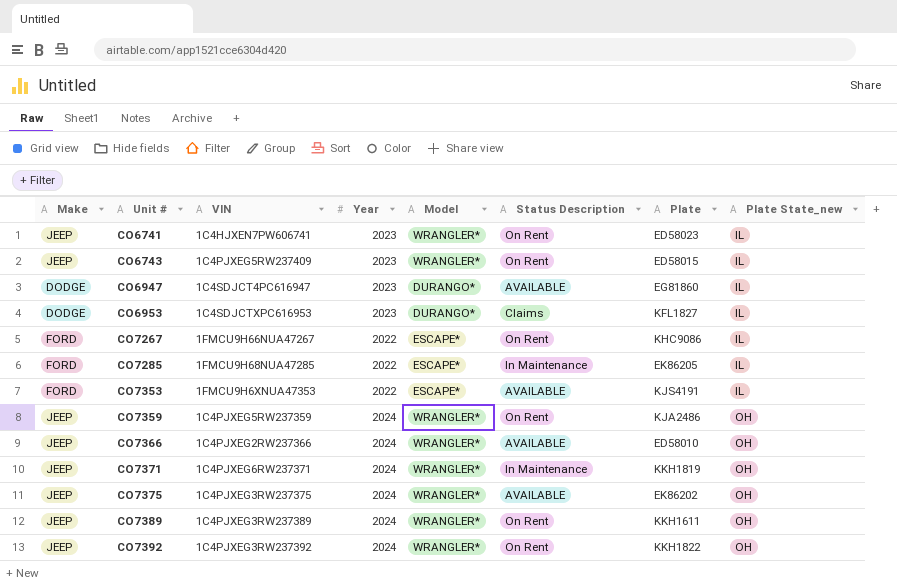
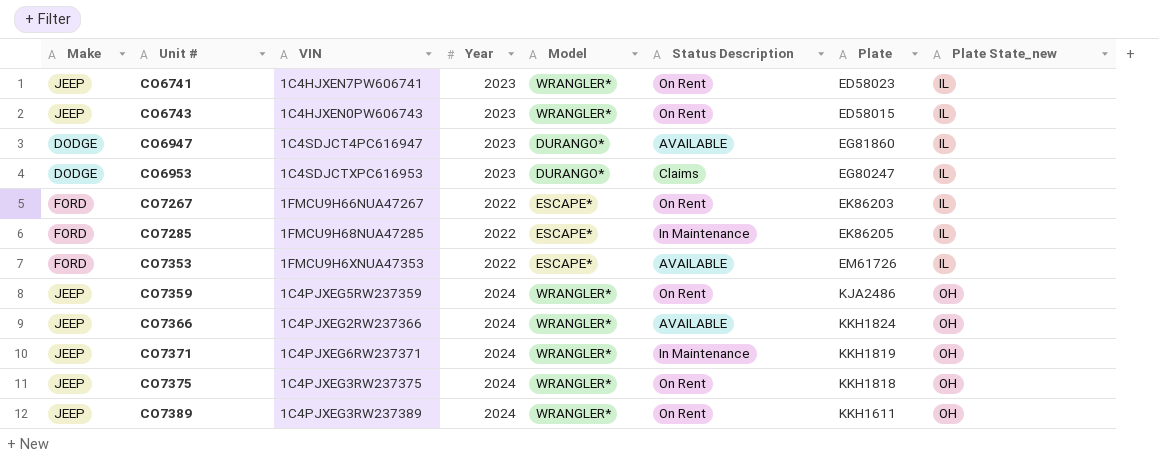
row CO7392: JEEP | 1C4PJXEG3RW237392 | 2024 | WRANGLER* | On Rent | KKH1822 | OH -> none
CO6743 | VIN: 1C4PJXEG5RW237409 -> 1C4HJXEN0PW606743
CO6953 | Plate: KFL1827 -> EG80247
CO7267 | Plate: KHC9086 -> EK86203
CO7353 | Plate: KJS4191 -> EM61726
CO7366 | Plate: ED58010 -> KKH1824
CO7375 | Status Description: AVAILABLE -> On Rent
CO7375 | Plate: EK86202 -> KKH1818

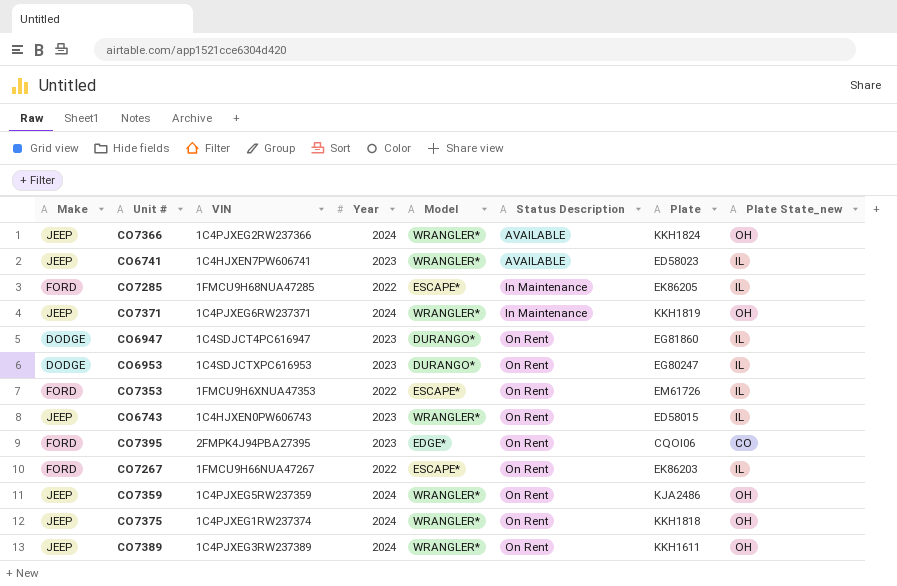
row order: Unit # ascending -> Status Description ascending
CO6741 | Status Description: On Rent -> AVAILABLE
CO6947 | Status Description: AVAILABLE -> On Rent
CO6953 | Status Description: Claims -> On Rent
CO7353 | Status Description: AVAILABLE -> On Rent
row CO7395: none -> FORD | 2FMPK4J94PBA27395 | 2023 | EDGE* | On Rent | CQOI06 | CO
CO7375 | VIN: 1C4PJXEG3RW237375 -> 1C4PJXEG1RW237374

